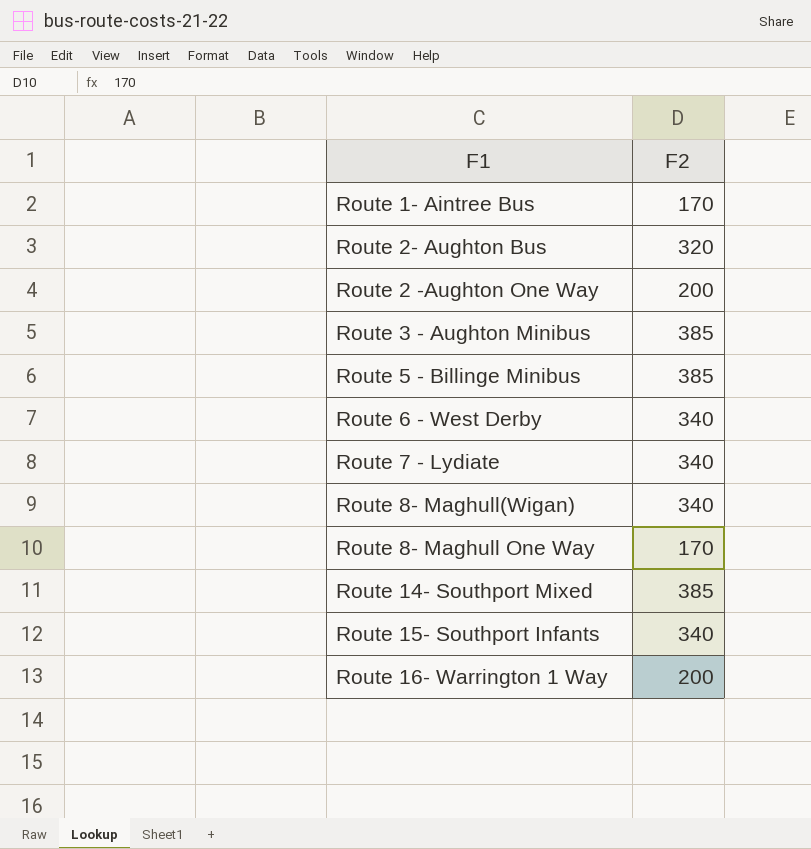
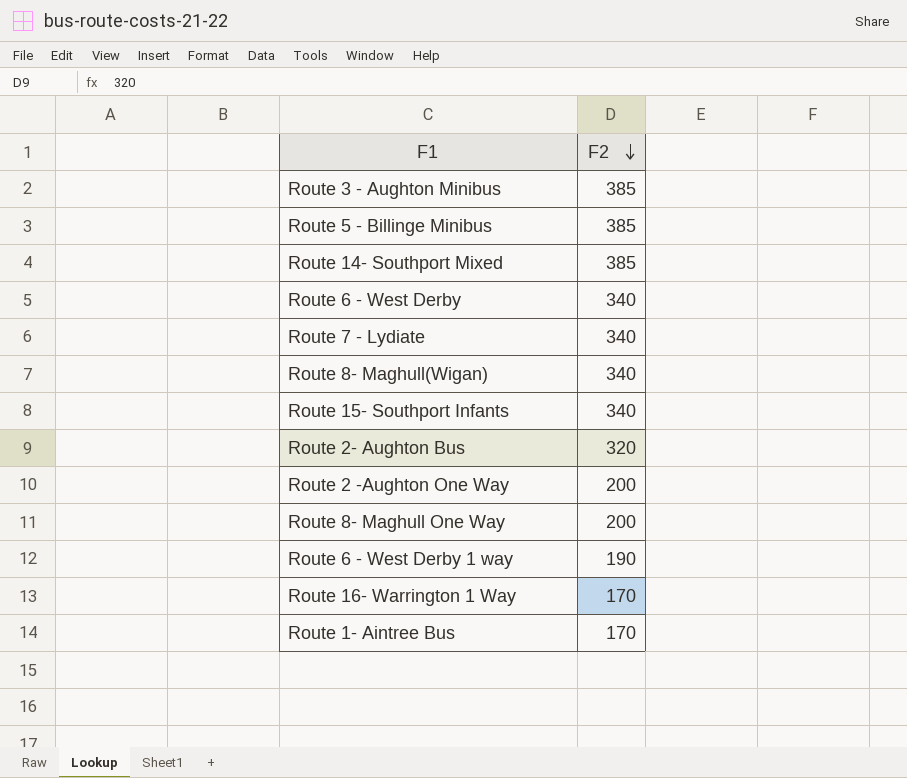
row order: none -> F2 descending
Route 8- Maghull One Way | F2: 170 -> 200
row Route 6 - West Derby 1 way: none -> 190
Route 16- Warrington 1 Way | F2: 200 -> 170

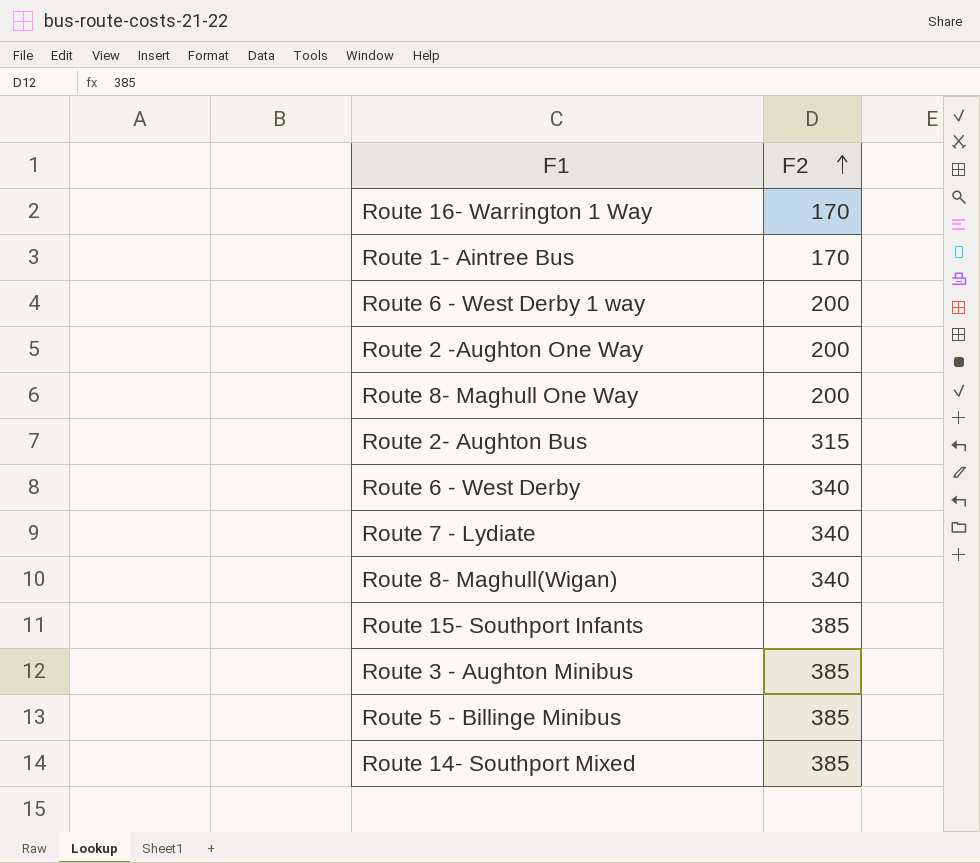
row order: F2 descending -> F2 ascending
Route 6 - West Derby 1 way | F2: 190 -> 200
Route 2- Aughton Bus | F2: 320 -> 315
Route 15- Southport Infants | F2: 340 -> 385

